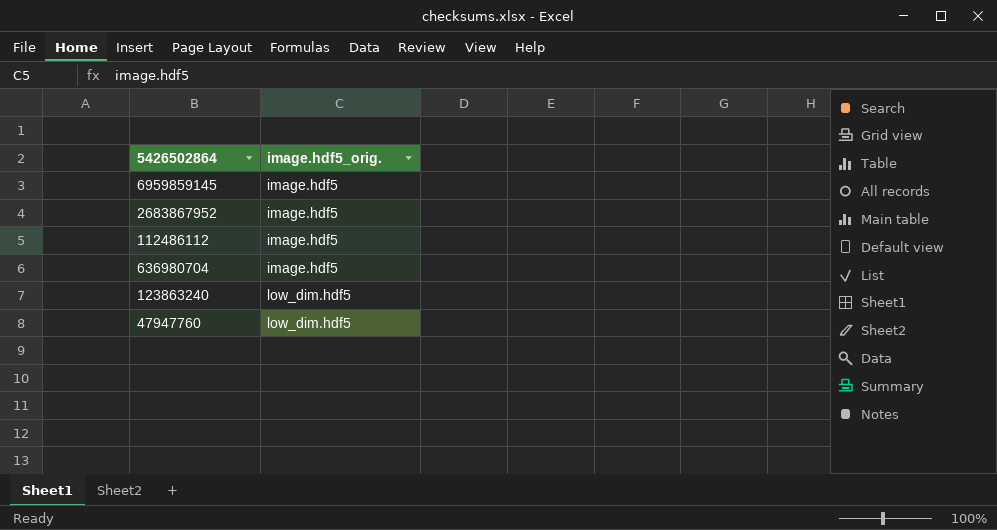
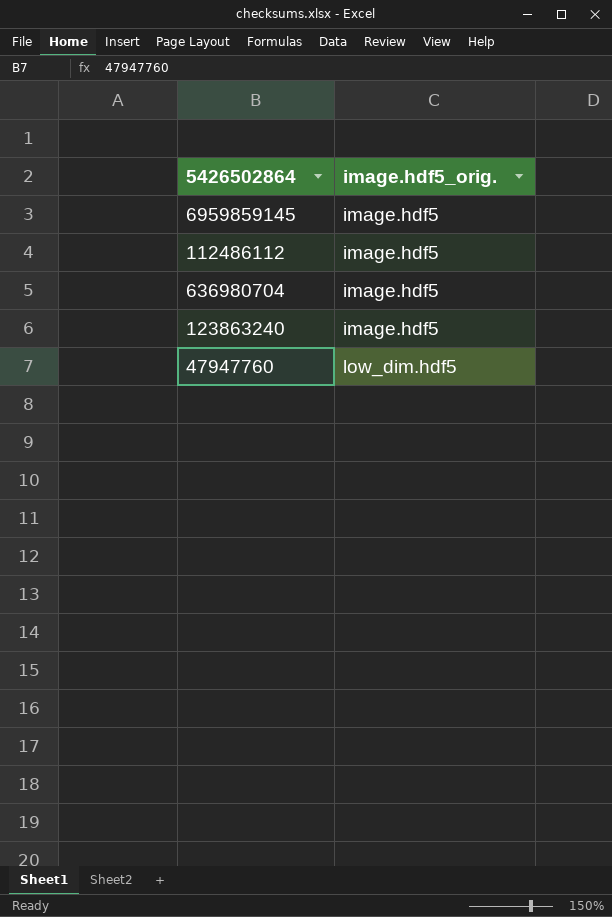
row 2683867952: image.hdf5 -> none
123863240 | image.hdf5_orig.: low_dim.hdf5 -> image.hdf5

